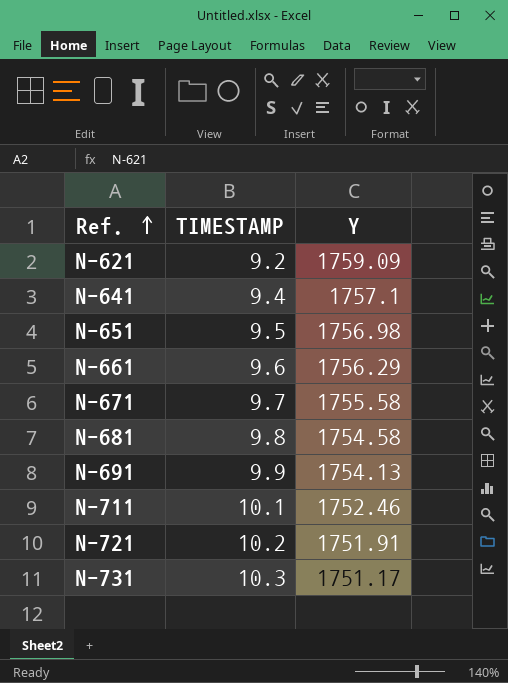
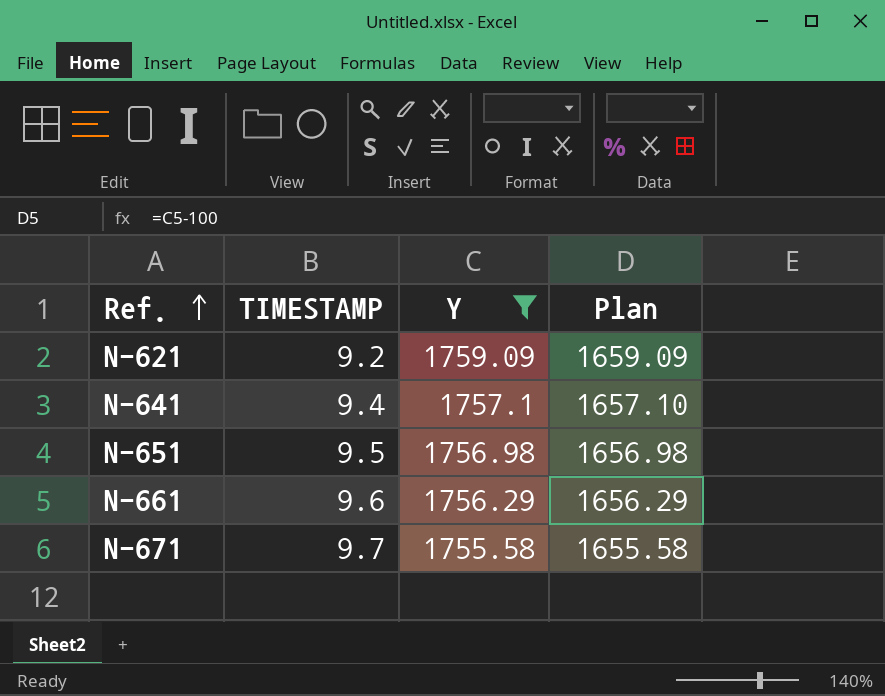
filter: none -> Y >= 1755.58
column Plan | formula: none -> [Y] - 100

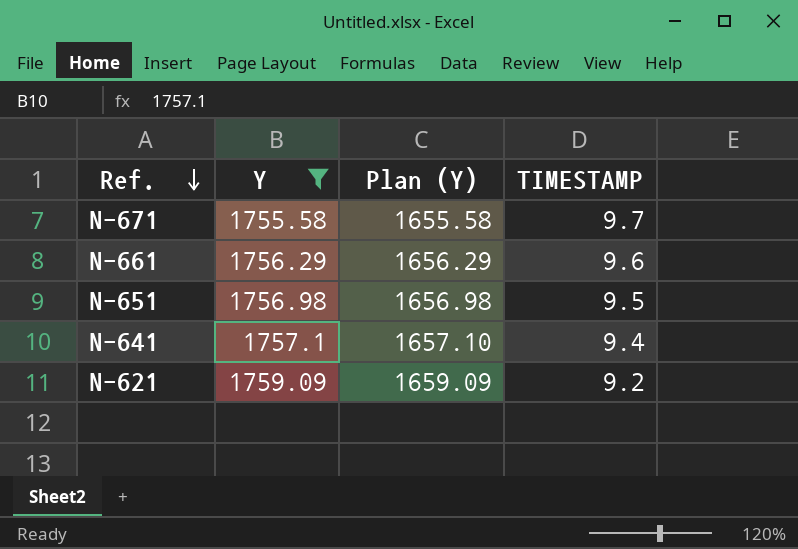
row order: Ref. ascending -> Ref. descending
column name: Plan -> Plan (Y)
column TIMESTAMP | position: 2 -> 4

